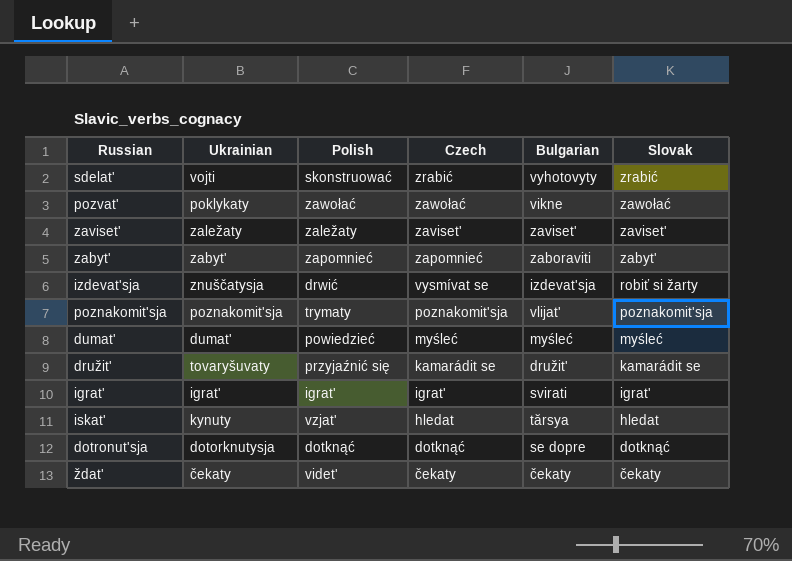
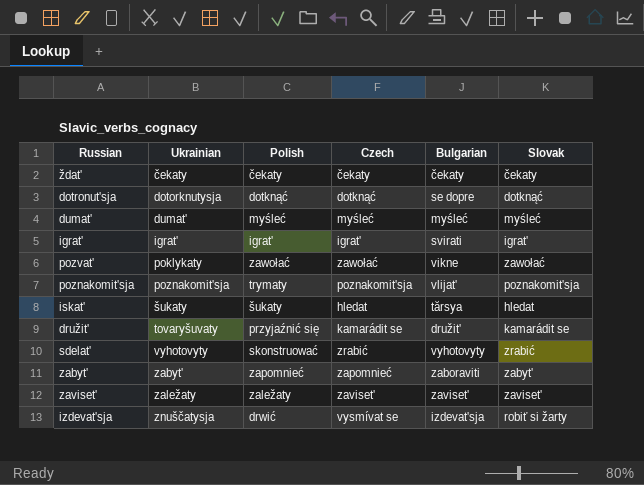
row order: Czech descending -> Ukrainian ascending
ždatʹ | Polish: videtʹ -> čekaty
dumatʹ | Polish: powiedzieć -> myśleć
iskatʹ | Ukrainian: kynuty -> šukaty
iskatʹ | Polish: vzjatʹ -> šukaty
sdelatʹ | Ukrainian: vojti -> vyhotovyty

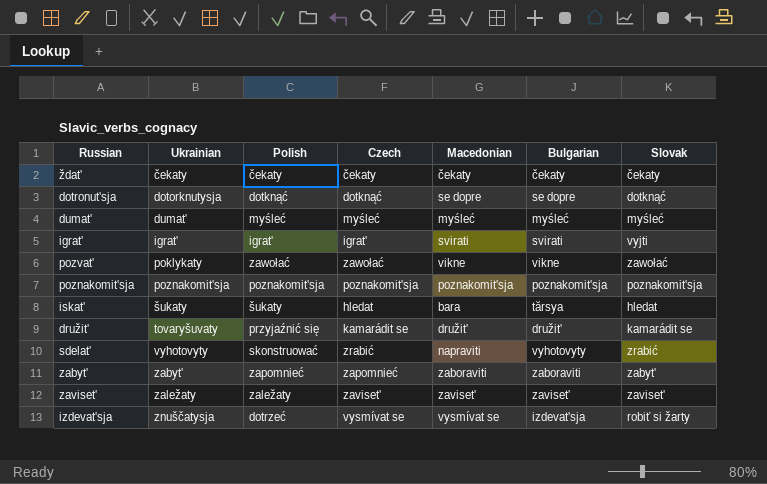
column Macedonian | position: none -> 5
igratʹ | Slovak: igratʹ -> vyjti
poznakomitʹsja | Polish: trymaty -> poznakomitʹsja
poznakomitʹsja | Bulgarian: vlijatʹ -> poznakomitʹsja
izdevatʹsja | Polish: drwić -> dotrzeć

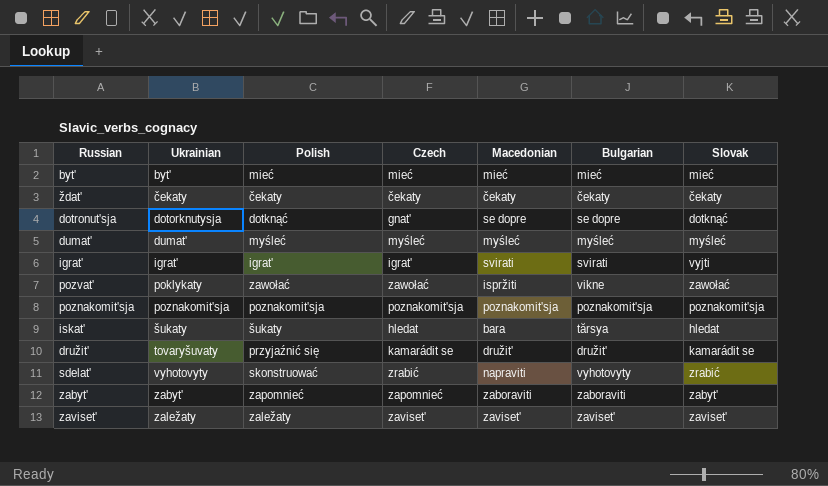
row izdevatʹsja: znuščatysja | dotrzeć | vysmívat se | vysmívat se | izdevatʹsja | robiť si žarty -> none
row bytʹ: none -> bytʹ | mieć | mieć | mieć | mieć | mieć
dotronutʹsja | Czech: dotknąć -> gnatʹ
pozvatʹ | Macedonian: vikne -> ispržiti

